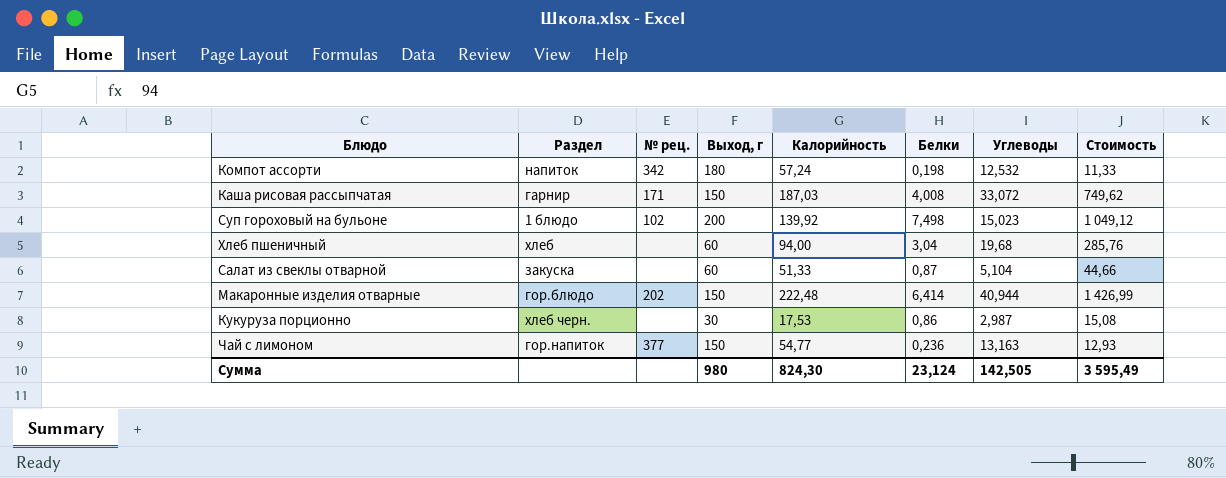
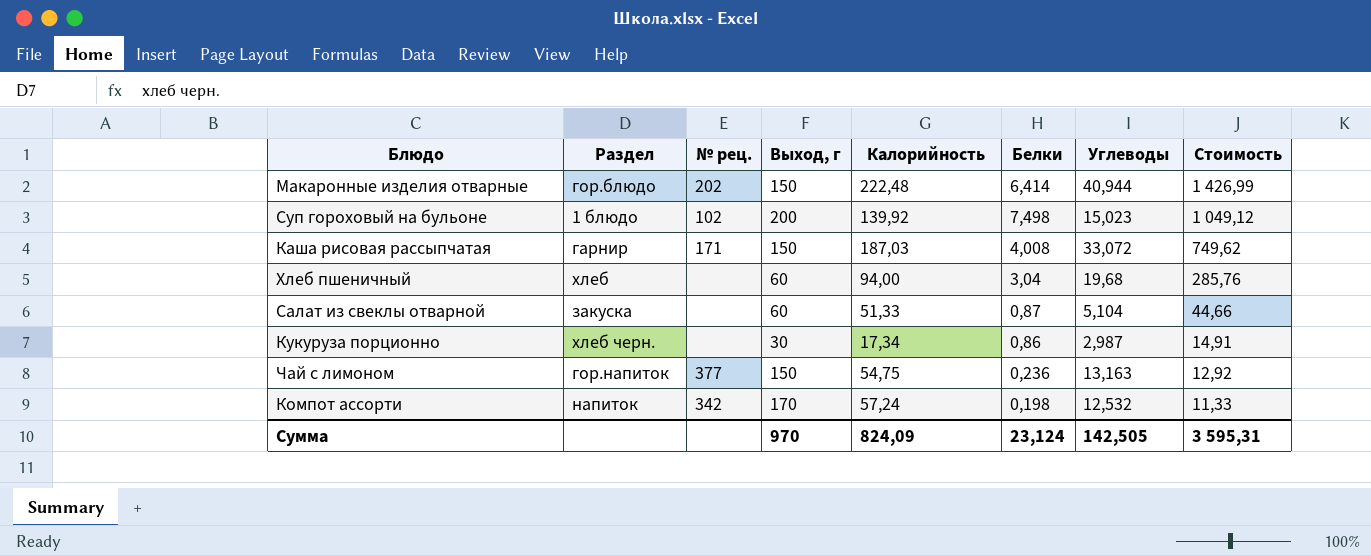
row order: none -> Стоимость descending
Кукуруза порционно | Калорийность: 17,53 -> 17,34
Кукуруза порционно | Стоимость: 15,08 -> 14,91
Чай с лимоном | Калорийность: 54,77 -> 54,75
Чай с лимоном | Стоимость: 12,93 -> 12,92
Компот ассорти | Выход, г: 180 -> 170
Сумма | Выход, г: 980 -> 970
Сумма | Калорийность: 824,30 -> 824,09
Сумма | Стоимость: 3 595,49 -> 3 595,31

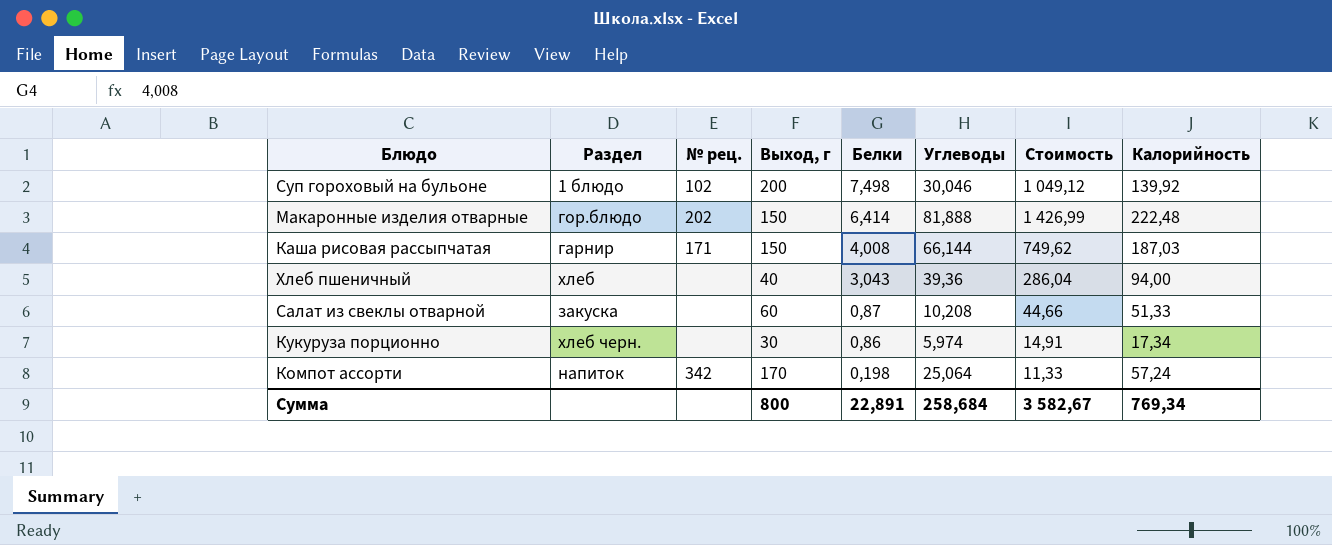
row order: Стоимость descending -> Белки descending
column Калорийность | position: 5 -> 8
row Чай с лимоном: гор.напиток | 377 | 150 | 54,75 | 0,236 | 13,163 | 12,92 -> none
Суп гороховый на бульоне | Углеводы: 15,023 -> 30,046
Макаронные изделия отварные | Углеводы: 40,944 -> 81,888
Каша рисовая рассыпчатая | Углеводы: 33,072 -> 66,144
Хлеб пшеничный | Выход, г: 60 -> 40
Хлеб пшеничный | Белки: 3,04 -> 3,043
Хлеб пшеничный | Углеводы: 19,68 -> 39,36
Хлеб пшеничный | Стоимость: 285,76 -> 286,04
Салат из свеклы отварной | Углеводы: 5,104 -> 10,208
Кукуруза порционно | Углеводы: 2,987 -> 5,974
Компот ассорти | Углеводы: 12,532 -> 25,064
Сумма | Выход, г: 970 -> 800
Сумма | Белки: 23,124 -> 22,891
Сумма | Углеводы: 142,505 -> 258,684
Сумма | Стоимость: 3 595,31 -> 3 582,67
Сумма | Калорийность: 824,09 -> 769,34

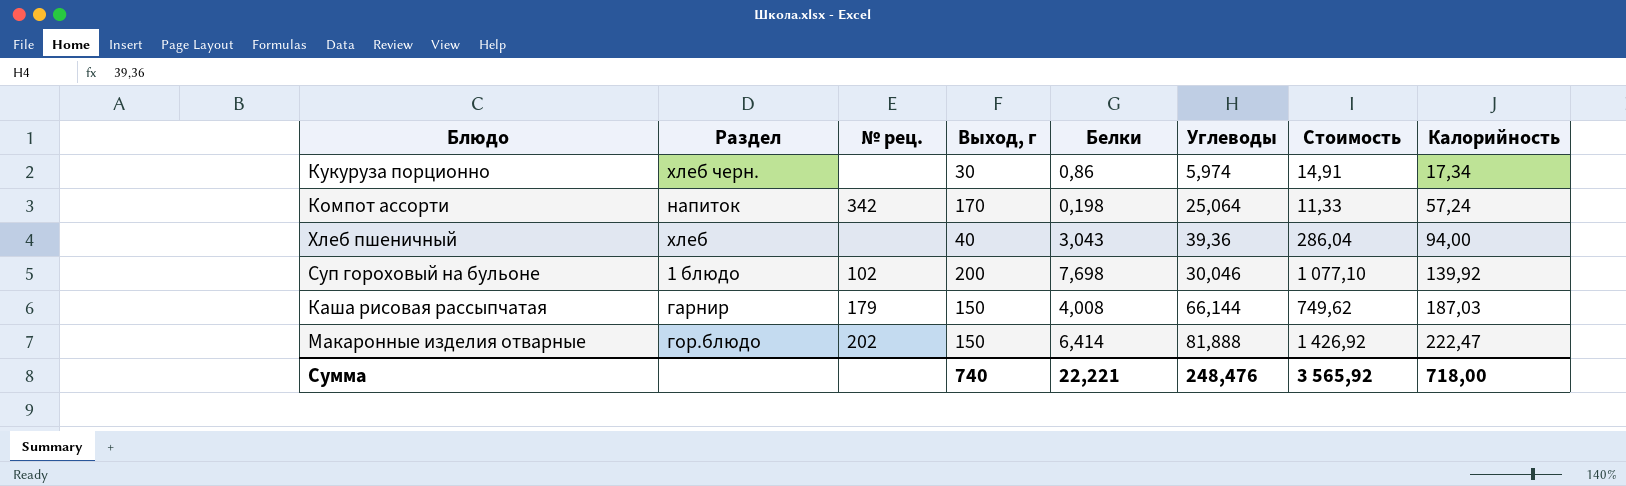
row order: Белки descending -> Калорийность ascending
row Салат из свеклы отварной: закуска | none | 60 | 0,87 | 10,208 | 44,66 | 51,33 -> none
Суп гороховый на бульоне | Белки: 7,498 -> 7,698
Суп гороховый на бульоне | Стоимость: 1 049,12 -> 1 077,10
Каша рисовая рассыпчатая | № рец.: 171 -> 179
Макаронные изделия отварные | Стоимость: 1 426,99 -> 1 426,92
Макаронные изделия отварные | Калорийность: 222,48 -> 222,47
Сумма | Выход, г: 800 -> 740
Сумма | Белки: 22,891 -> 22,221
Сумма | Углеводы: 258,684 -> 248,476
Сумма | Стоимость: 3 582,67 -> 3 565,92
Сумма | Калорийность: 769,34 -> 718,00

